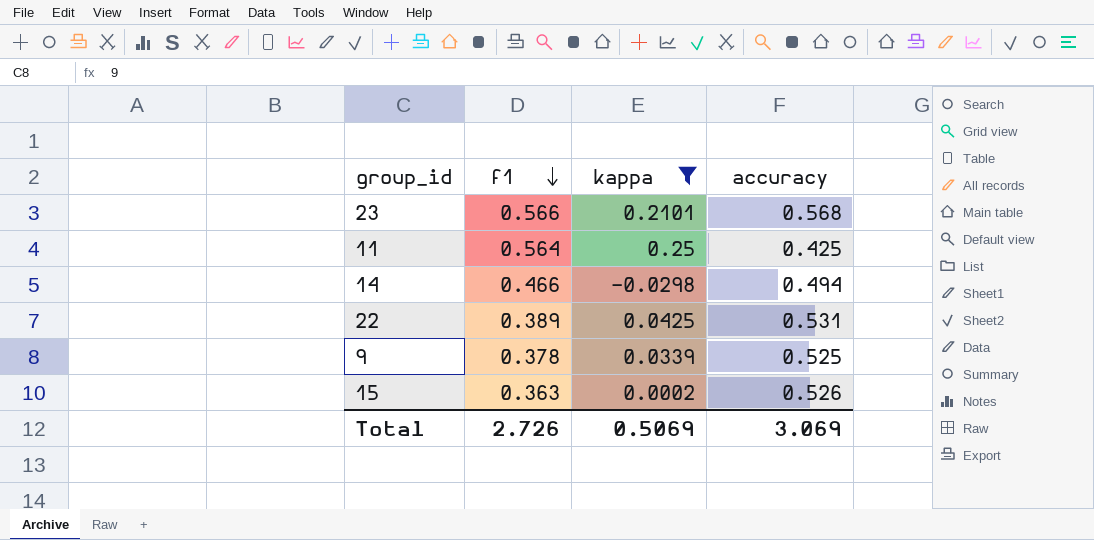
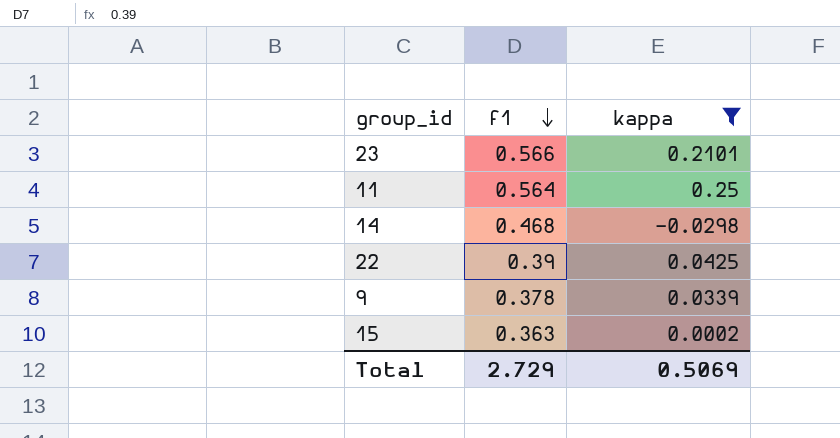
column accuracy | position: 4 -> none
14 | f1: 0.466 -> 0.468
22 | f1: 0.389 -> 0.39
Total | f1: 2.726 -> 2.729

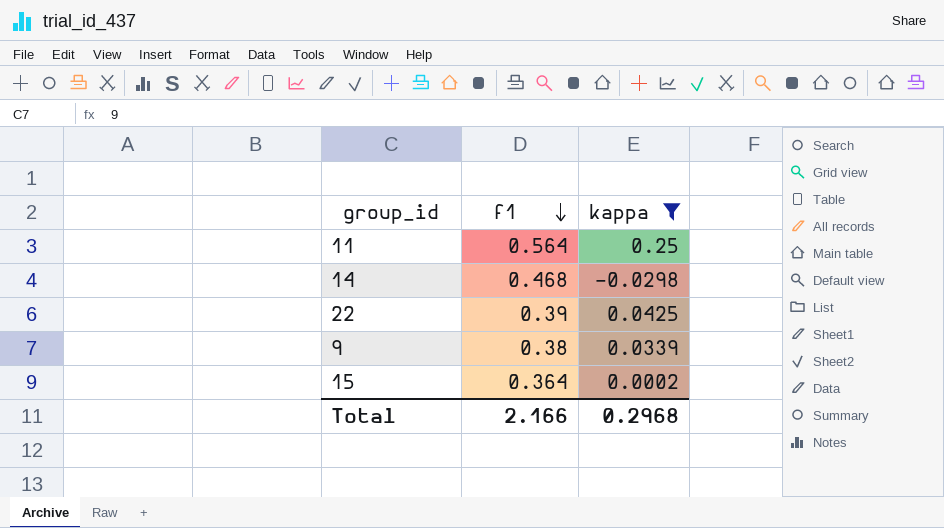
row 23: 0.566 | 0.2101 -> none
9 | f1: 0.378 -> 0.38
15 | f1: 0.363 -> 0.364
Total | f1: 2.729 -> 2.166
Total | kappa: 0.5069 -> 0.2968

